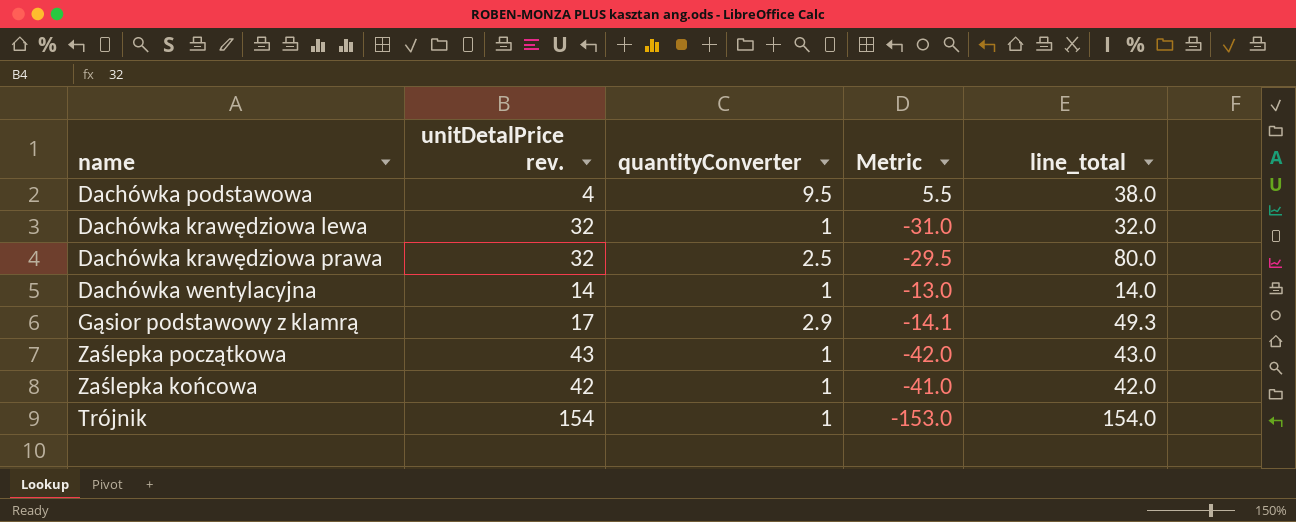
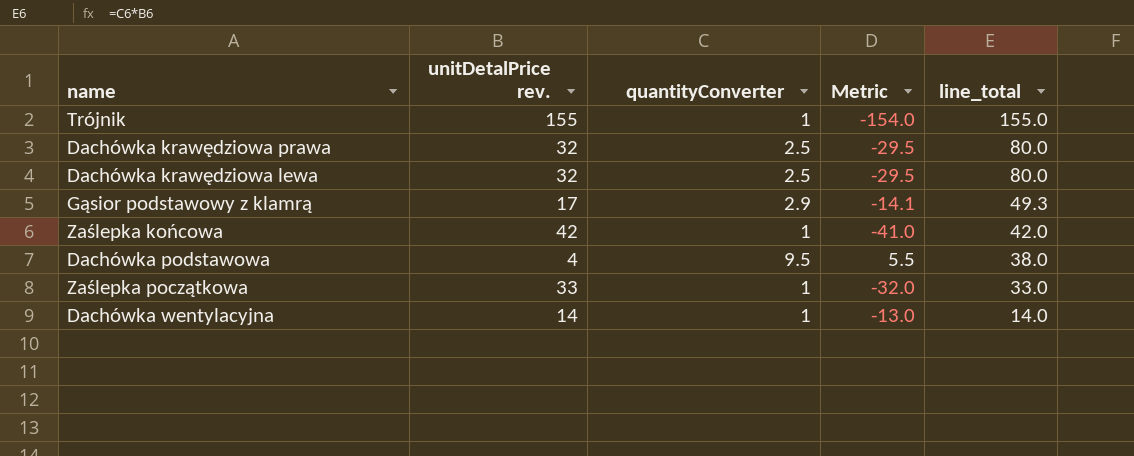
row order: none -> line_total descending
Trójnik | unitDetalPrice rev.: 154 -> 155
Trójnik | Metric: -153.0 -> -154.0
Trójnik | line_total: 154.0 -> 155.0
Dachówka krawędziowa lewa | quantityConverter: 1 -> 2.5
Dachówka krawędziowa lewa | Metric: -31.0 -> -29.5
Dachówka krawędziowa lewa | line_total: 32.0 -> 80.0
Zaślepka początkowa | unitDetalPrice rev.: 43 -> 33
Zaślepka początkowa | Metric: -42.0 -> -32.0
Zaślepka początkowa | line_total: 43.0 -> 33.0

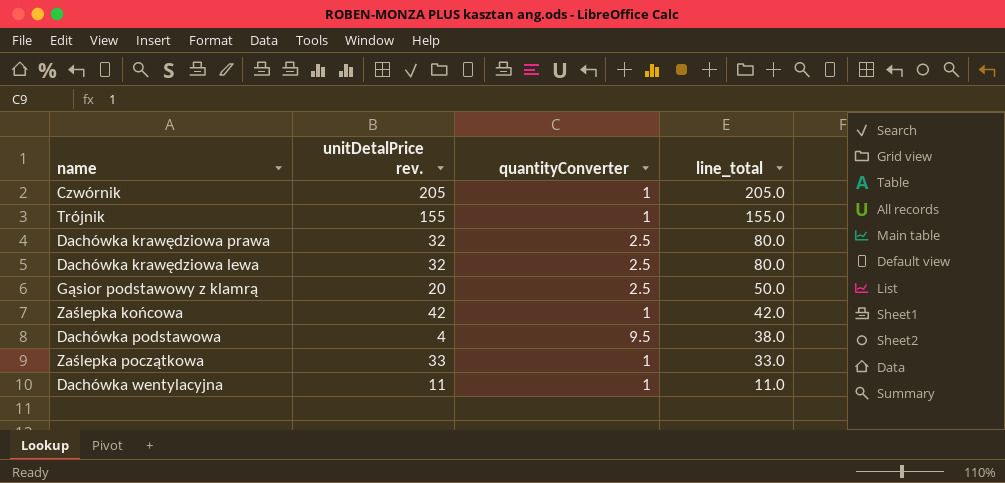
column Metric | formula: [quantityConverter] - [unitDetalPrice rev.] -> none
row Czwórnik: none -> 205 | 1 | 205.0
Gąsior podstawowy z klamrą | unitDetalPrice rev.: 17 -> 20
Gąsior podstawowy z klamrą | quantityConverter: 2.9 -> 2.5
Gąsior podstawowy z klamrą | line_total: 49.3 -> 50.0
Dachówka wentylacyjna | unitDetalPrice rev.: 14 -> 11
Dachówka wentylacyjna | line_total: 14.0 -> 11.0

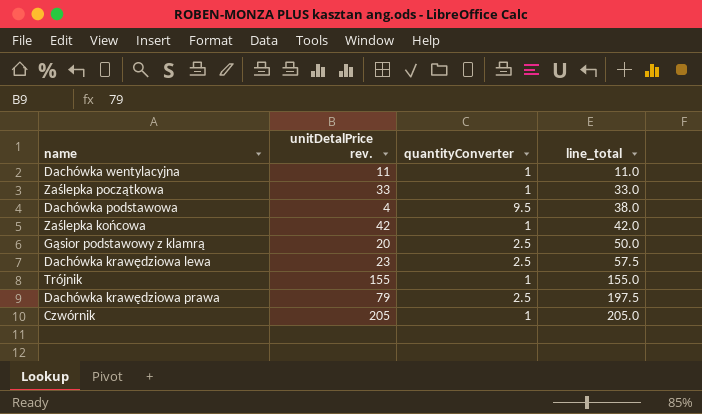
row order: line_total descending -> line_total ascending
Dachówka krawędziowa lewa | unitDetalPrice rev.: 32 -> 23
Dachówka krawędziowa lewa | line_total: 80.0 -> 57.5
Dachówka krawędziowa prawa | unitDetalPrice rev.: 32 -> 79
Dachówka krawędziowa prawa | line_total: 80.0 -> 197.5

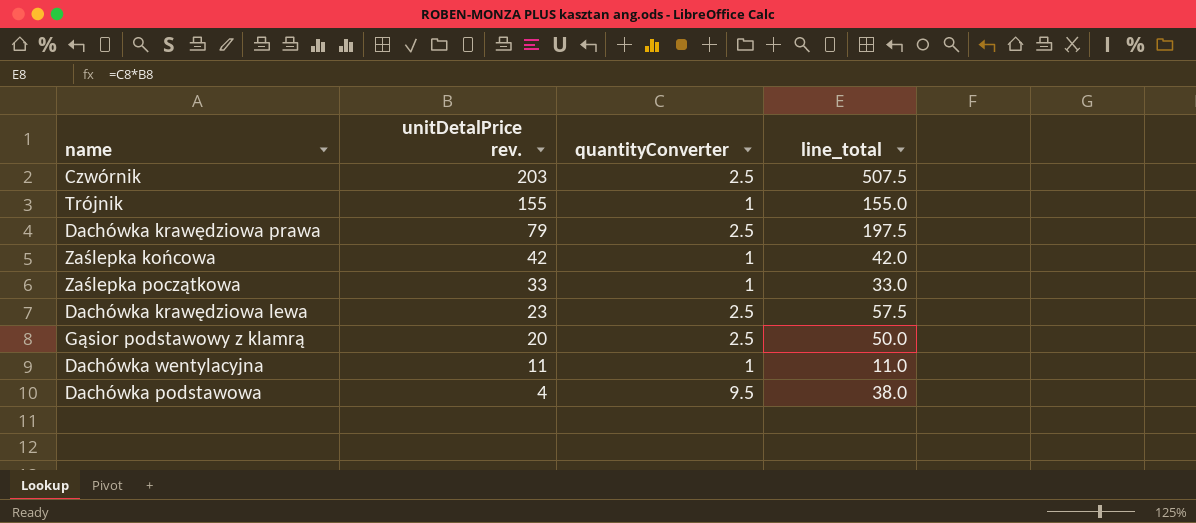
row order: line_total ascending -> unitDetalPrice rev. descending
Czwórnik | unitDetalPrice rev.: 205 -> 203
Czwórnik | quantityConverter: 1 -> 2.5
Czwórnik | line_total: 205.0 -> 507.5

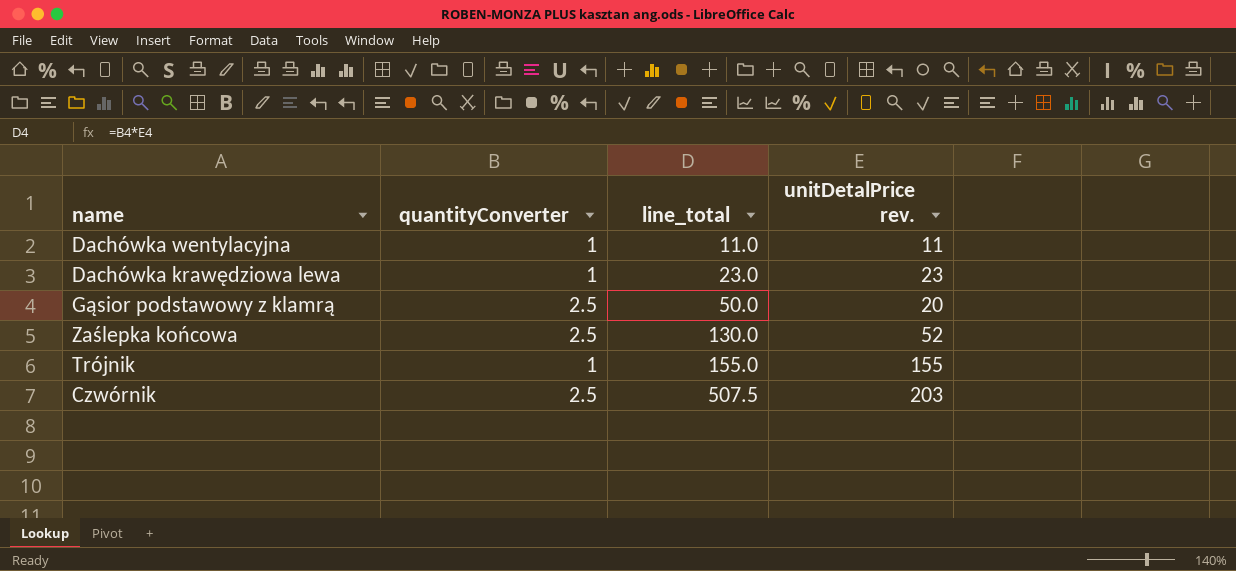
row order: unitDetalPrice rev. descending -> line_total ascending
column unitDetalPrice rev. | position: 2 -> 4
row Dachówka krawędziowa prawa: 79 | 2.5 | 197.5 -> none
row Zaślepka początkowa: 33 | 1 | 33.0 -> none
row Dachówka podstawowa: 4 | 9.5 | 38.0 -> none
Dachówka krawędziowa lewa | quantityConverter: 2.5 -> 1
Dachówka krawędziowa lewa | line_total: 57.5 -> 23.0
Zaślepka końcowa | quantityConverter: 1 -> 2.5
Zaślepka końcowa | line_total: 42.0 -> 130.0
Zaślepka końcowa | unitDetalPrice rev.: 42 -> 52

